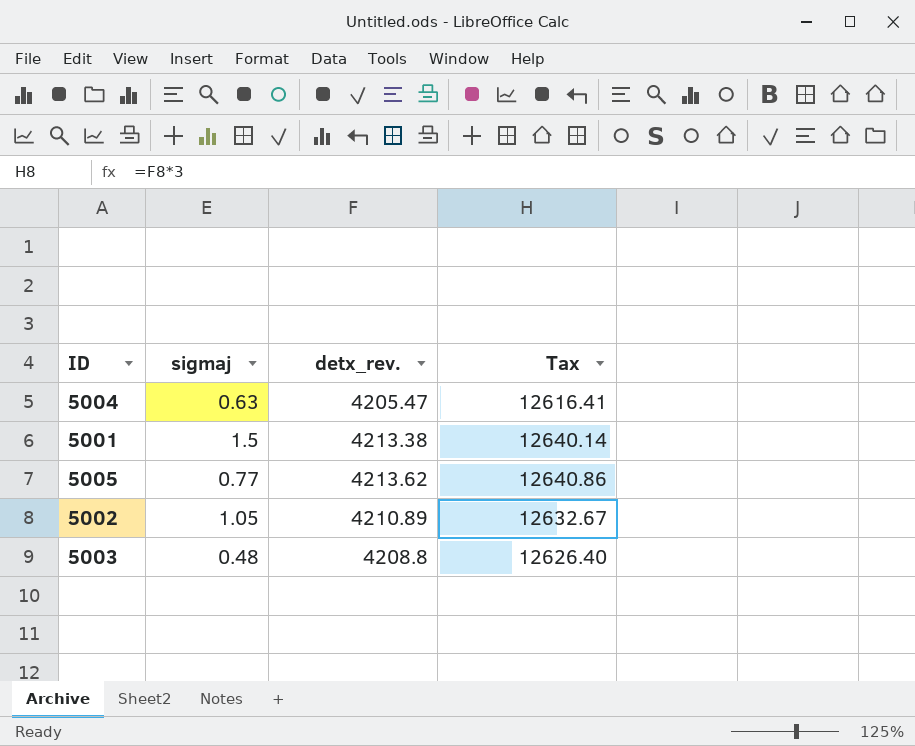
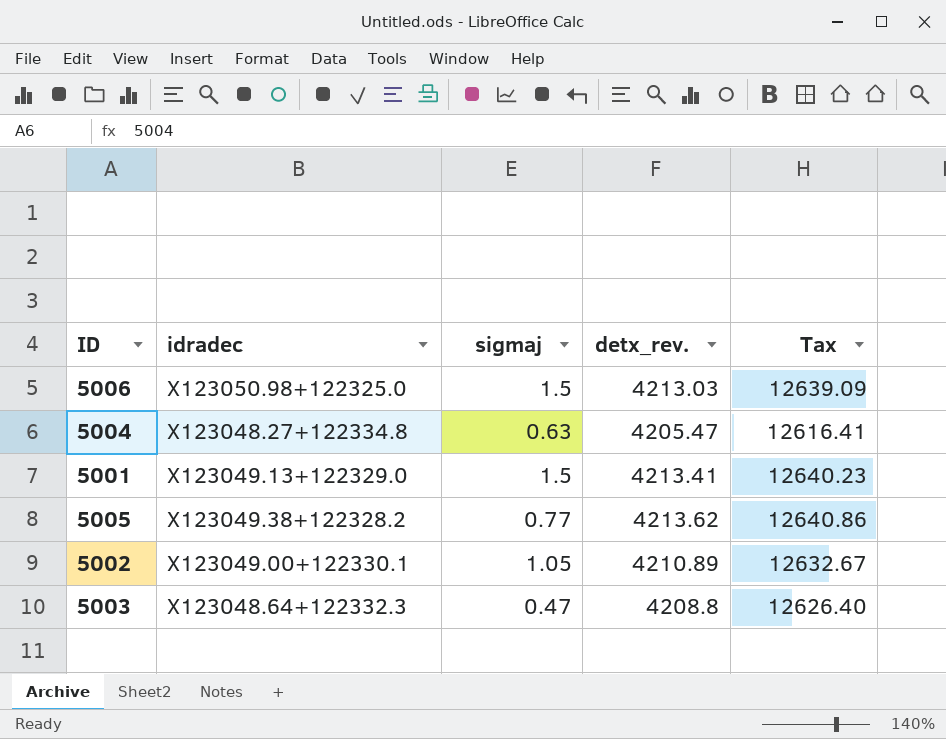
column idradec | position: none -> 2
row 5006: none -> X123050.98+122325.0 | 1.5 | 4213.03 | 12639.09
5001 | detx_rev.: 4213.38 -> 4213.41
5001 | Tax: 12640.14 -> 12640.23
5003 | sigmaj: 0.48 -> 0.47

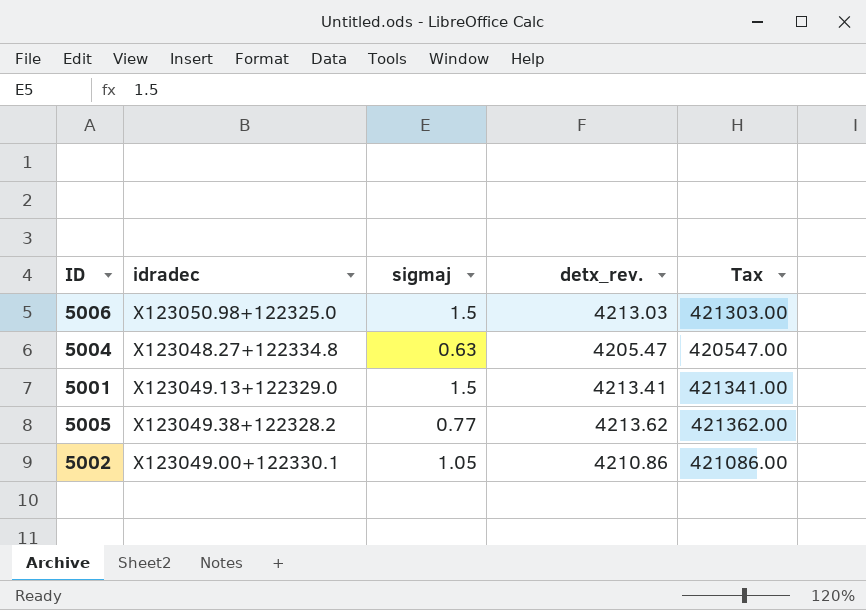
column Tax | formula: [detx_rev.] * 3 -> [detx_rev.] * 100
row 5003: X123048.64+122332.3 | 0.47 | 4208.8 | 12626.40 -> none
5002 | detx_rev.: 4210.89 -> 4210.86

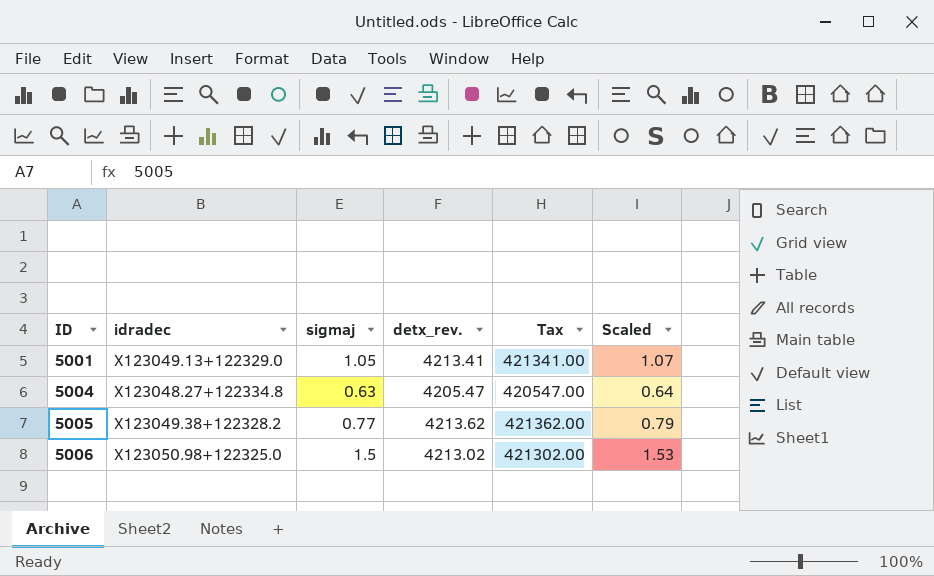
row order: none -> ID ascending
column Scaled | formula: none -> [sigmaj] * 1.02
row 5002: X123049.00+122330.1 | 1.05 | 4210.86 | 421086.00 -> none
5001 | sigmaj: 1.5 -> 1.05
5006 | detx_rev.: 4213.03 -> 4213.02
5006 | Tax: 421303.00 -> 421302.00

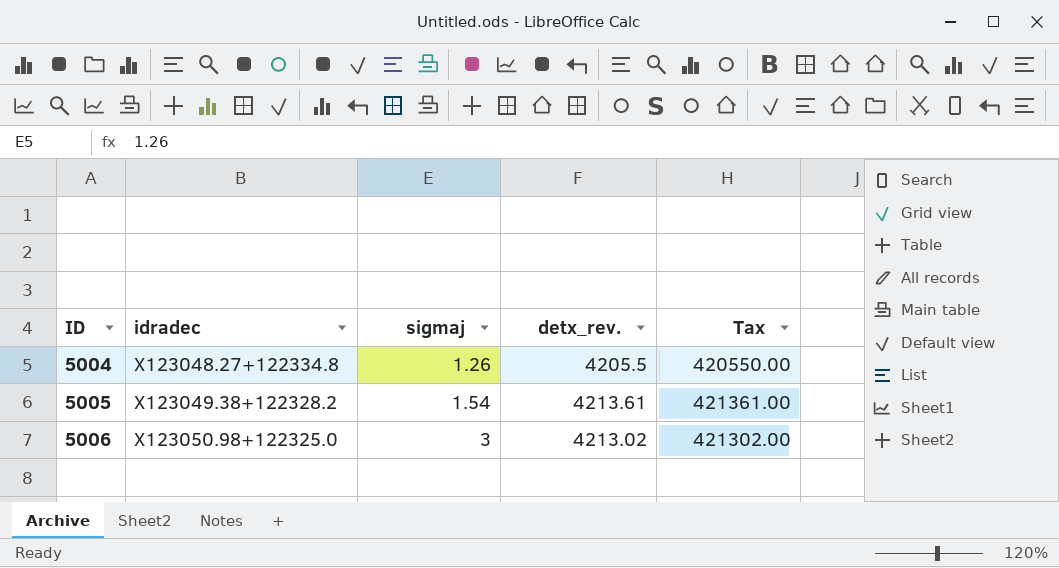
column Scaled | formula: [sigmaj] * 1.02 -> none
row 5001: X123049.13+122329.0 | 1.05 | 4213.41 | 421341.00 | 1.07 -> none
5004 | sigmaj: 0.63 -> 1.26
5004 | detx_rev.: 4205.47 -> 4205.5
5004 | Tax: 420547.00 -> 420550.00
5005 | sigmaj: 0.77 -> 1.54
5005 | detx_rev.: 4213.62 -> 4213.61
5005 | Tax: 421362.00 -> 421361.00
5006 | sigmaj: 1.5 -> 3

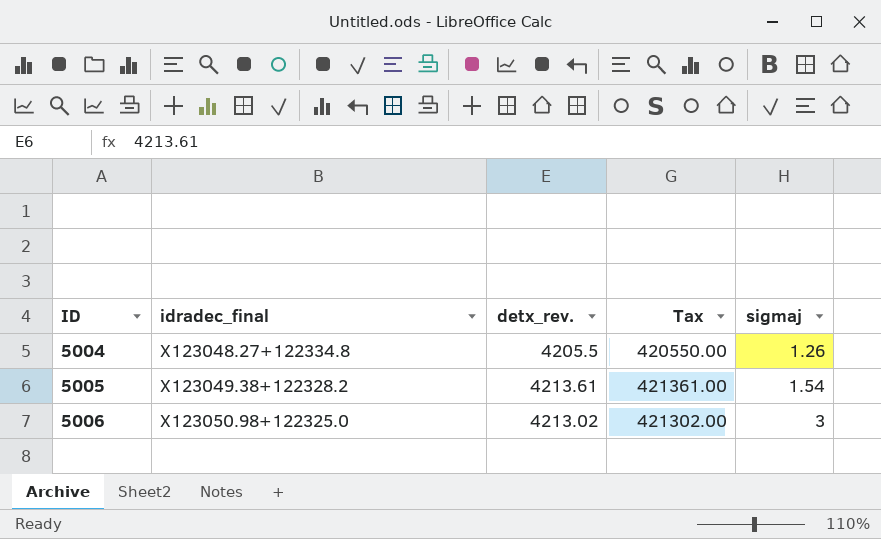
column name: idradec -> idradec_final
column sigmaj | position: 3 -> 5

